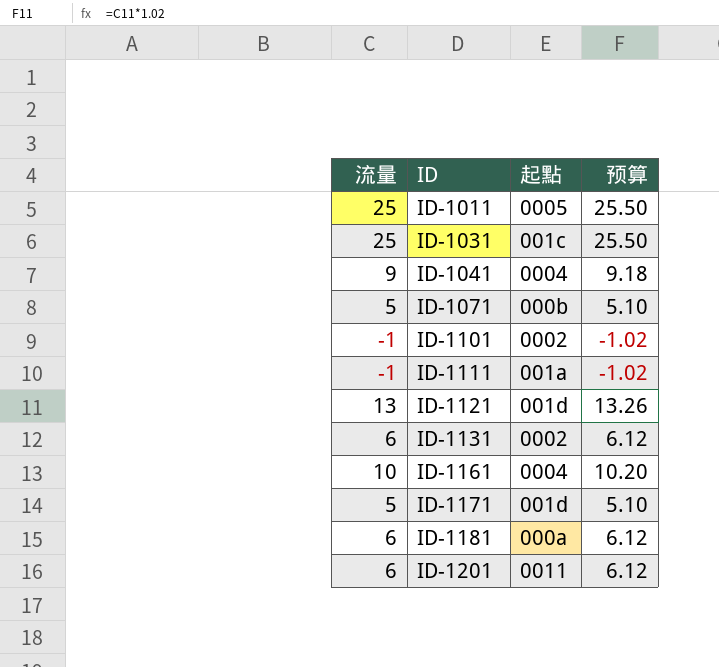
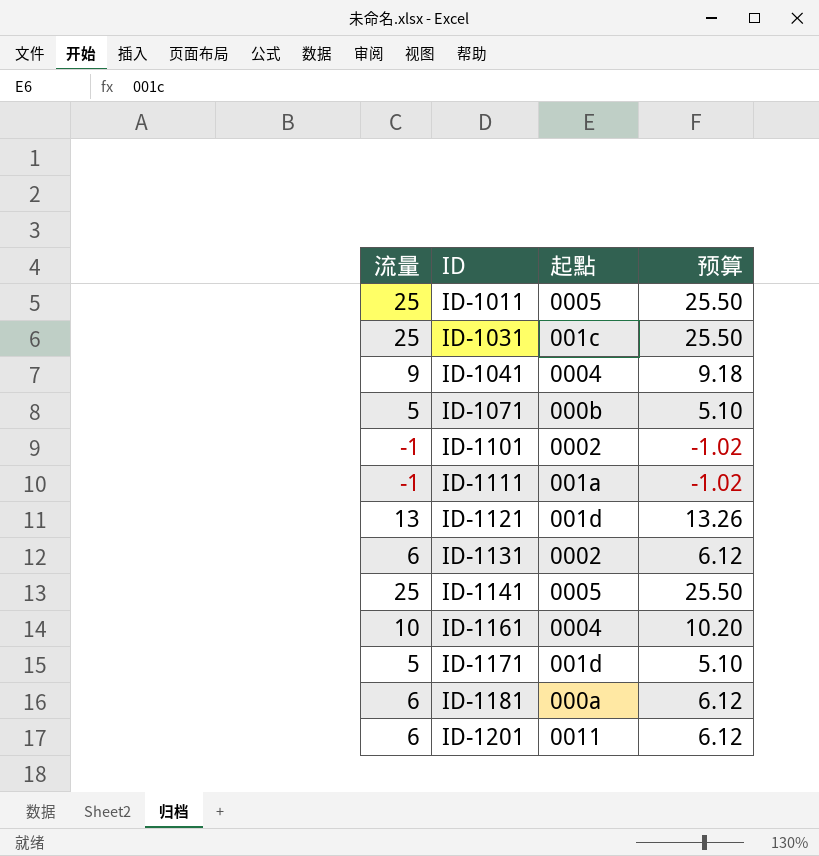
row ID-1141: none -> 25 | 0005 | 25.50

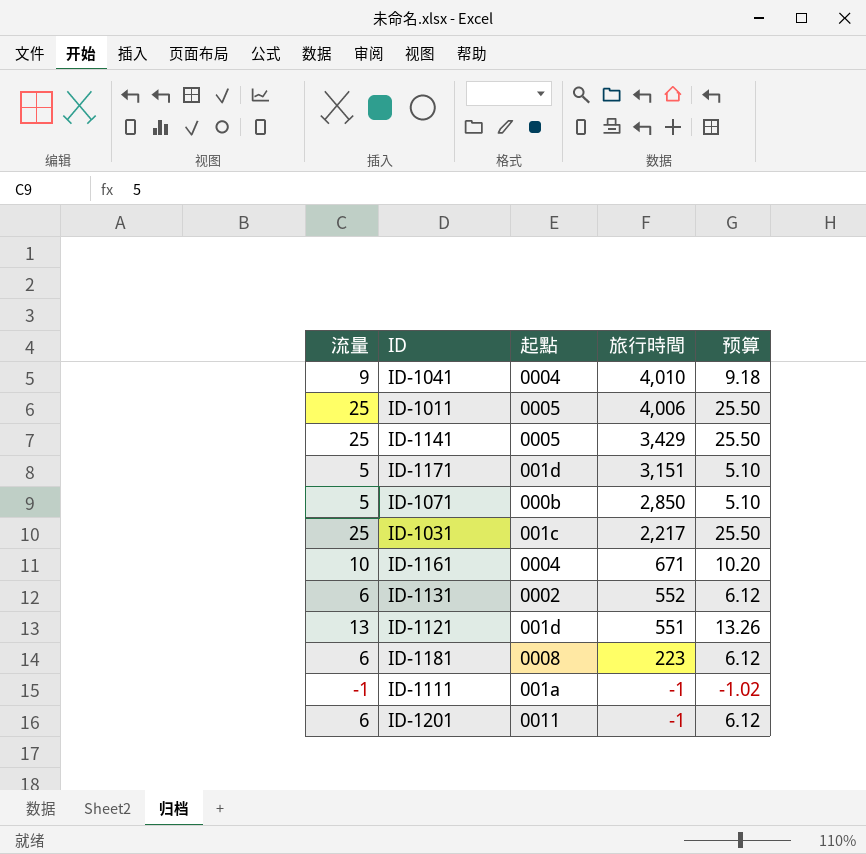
row order: ID ascending -> 旅行時間 descending
column 旅行時間 | position: none -> 4
row ID-1101: -1 | 0002 | -1.02 -> none
ID-1181 | 起點: 000a -> 0008

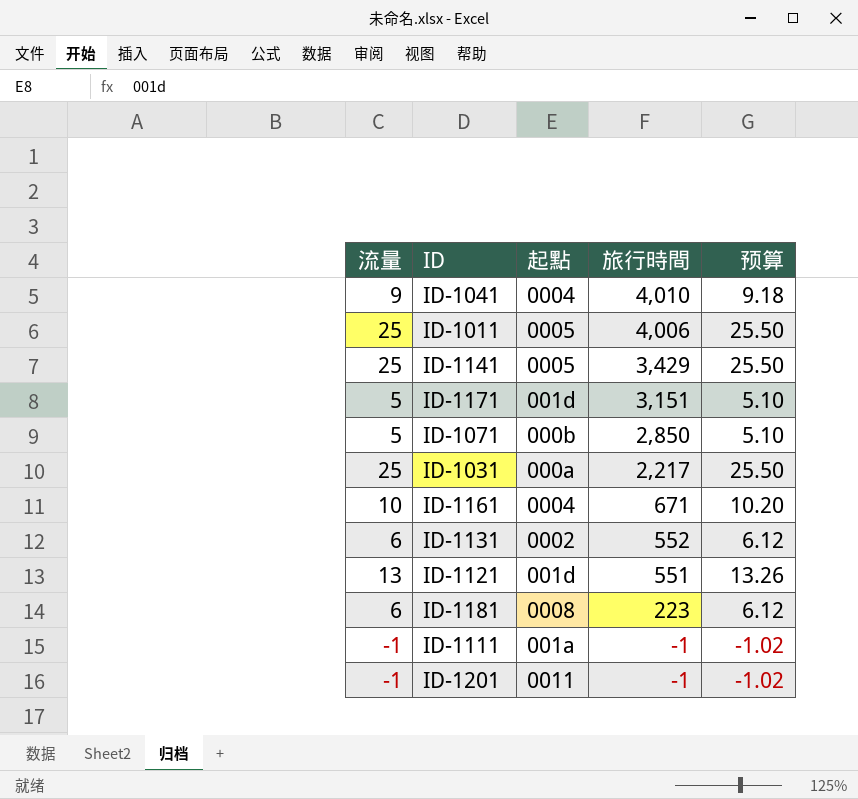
ID-1031 | 起點: 001c -> 000a
ID-1201 | 流量: 6 -> -1
ID-1201 | 预算: 6.12 -> -1.02

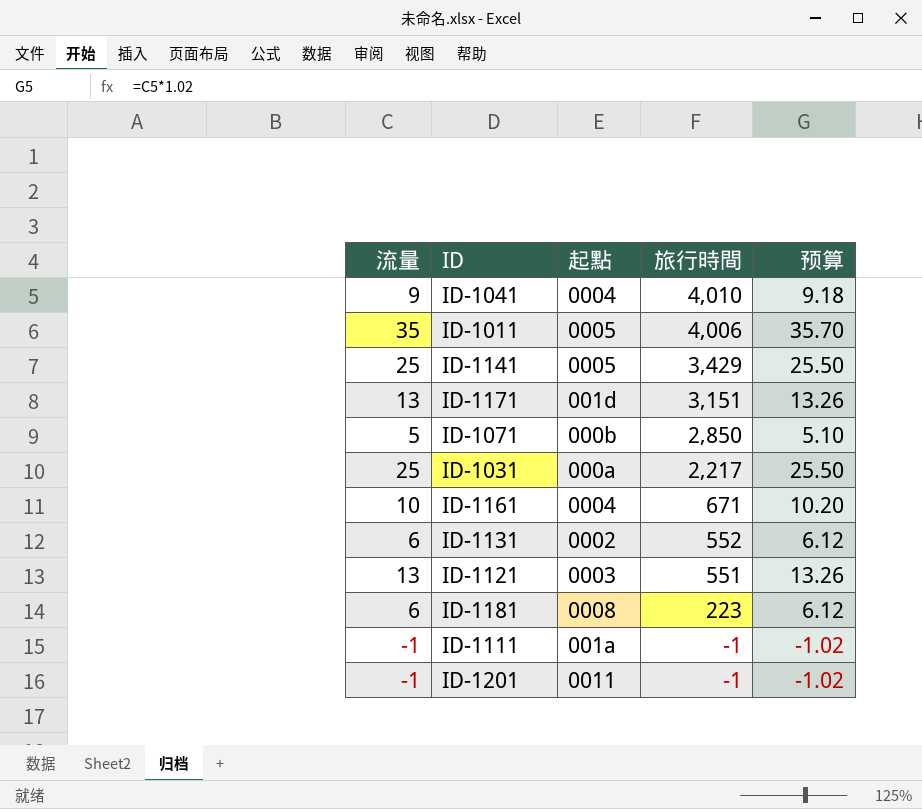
ID-1011 | 流量: 25 -> 35
ID-1011 | 预算: 25.50 -> 35.70
ID-1171 | 流量: 5 -> 13
ID-1171 | 预算: 5.10 -> 13.26
ID-1121 | 起點: 001d -> 0003

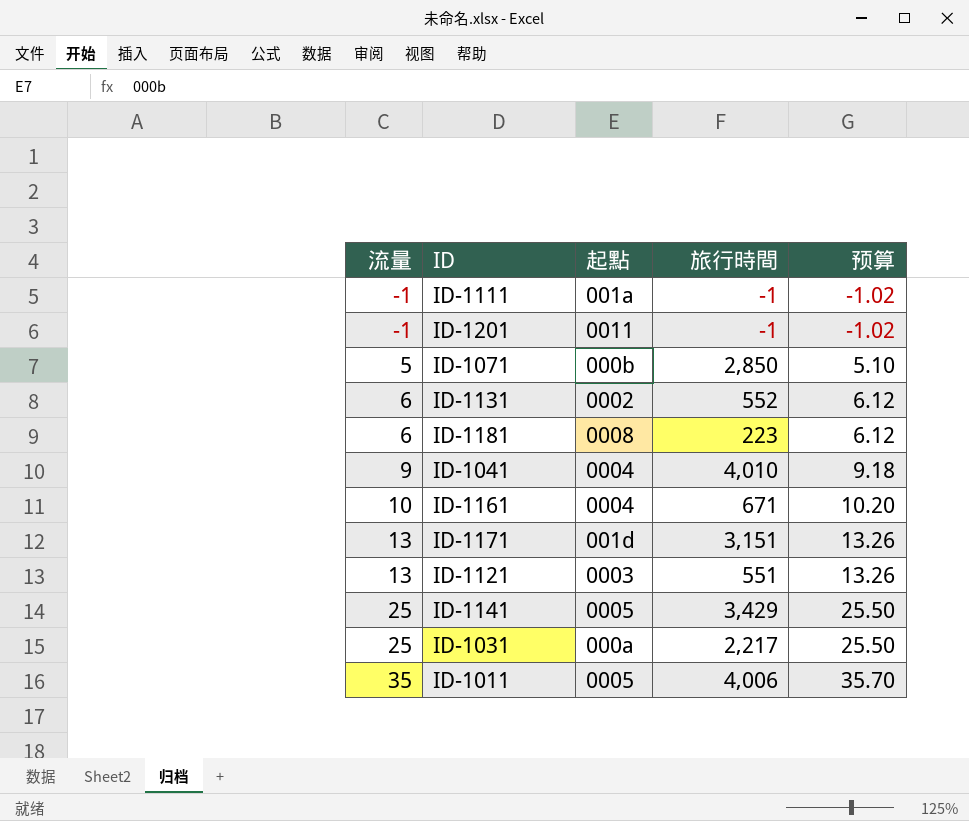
row order: 旅行時間 descending -> 流量 ascending

